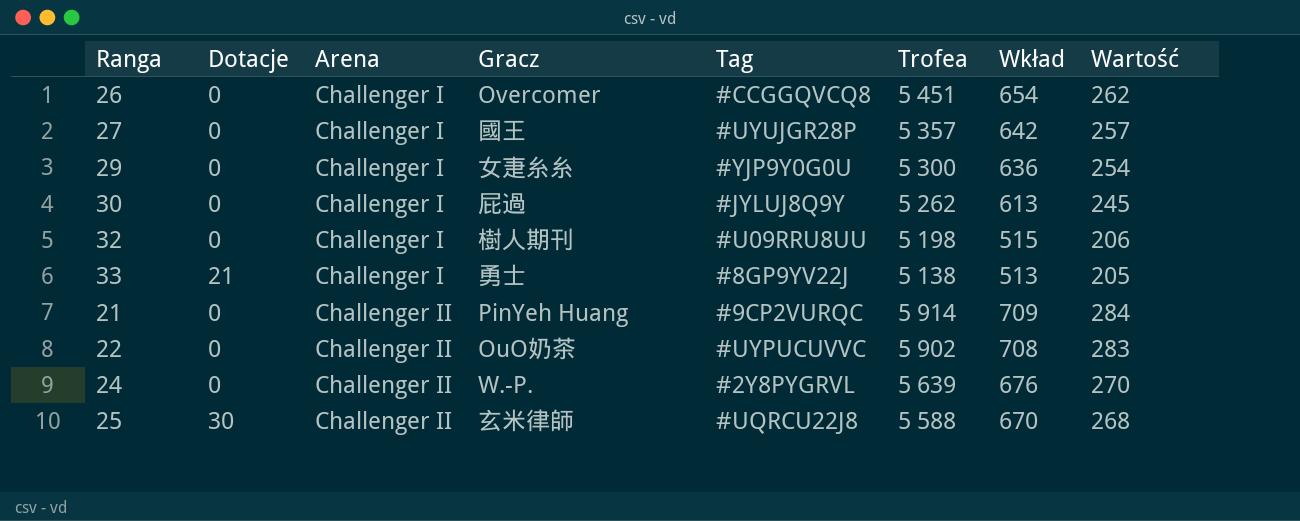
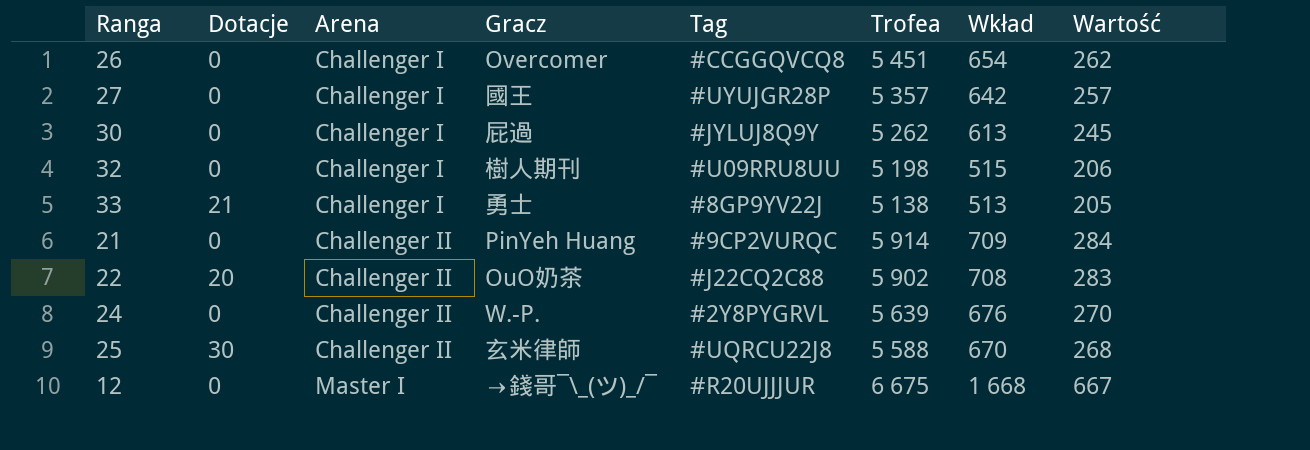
row 29: 0 | Challenger I | 女疌糸糸 | #YJP9Y0G0U | 5 300 | 636 | 254 -> none
22 | Dotacje: 0 -> 20
22 | Tag: #UYPUCUVVC -> #J22CQ2C88
row 12: none -> 0 | Master I | →錢哥¯\_(ツ)_/¯ | #R20UJJJUR | 6 675 | 1 668 | 667

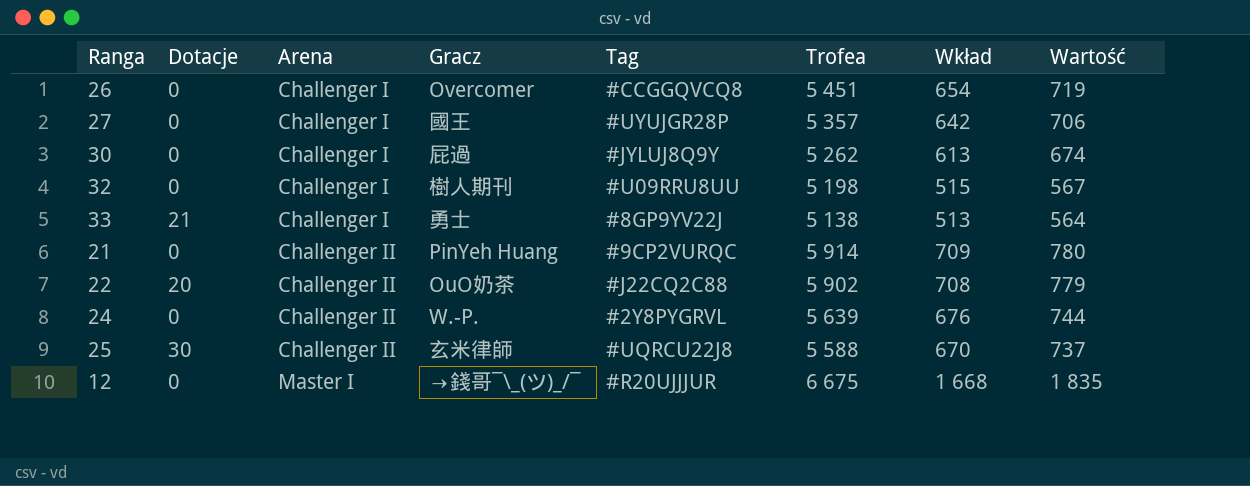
column Wartość | formula: [Wkład] * 0,4 -> [Wkład] * 1,1

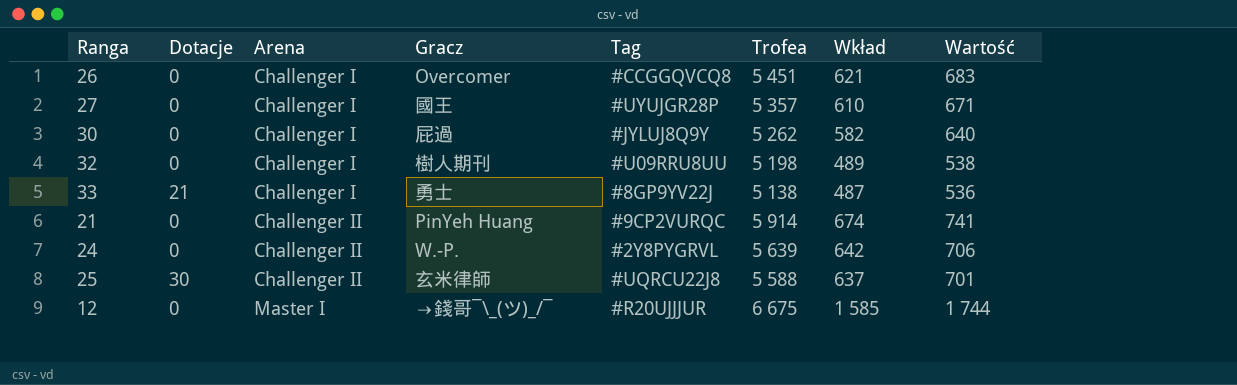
row 22: 20 | Challenger II | OuO奶茶 | #J22CQ2C88 | 5 902 | 708 | 779 -> none
26 | Wkład: 654 -> 621
26 | Wartość: 719 -> 683
27 | Wkład: 642 -> 610
27 | Wartość: 706 -> 671
30 | Wkład: 613 -> 582
30 | Wartość: 674 -> 640
32 | Wkład: 515 -> 489
32 | Wartość: 567 -> 538
33 | Wkład: 513 -> 487
33 | Wartość: 564 -> 536
21 | Wkład: 709 -> 674
21 | Wartość: 780 -> 741
24 | Wkład: 676 -> 642
24 | Wartość: 744 -> 706
25 | Wkład: 670 -> 637
25 | Wartość: 737 -> 701
12 | Wkład: 1 668 -> 1 585
12 | Wartość: 1 835 -> 1 744

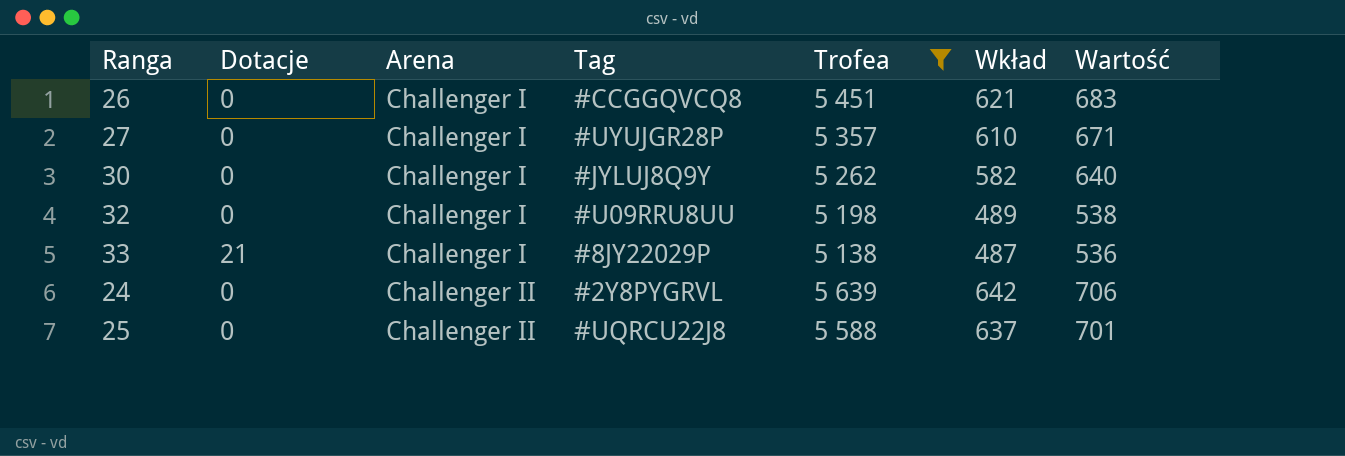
filter: none -> Trofea <= 5 639
column Gracz | position: 4 -> none
33 | Tag: #8GP9YV22J -> #8JY22029P
25 | Dotacje: 30 -> 0

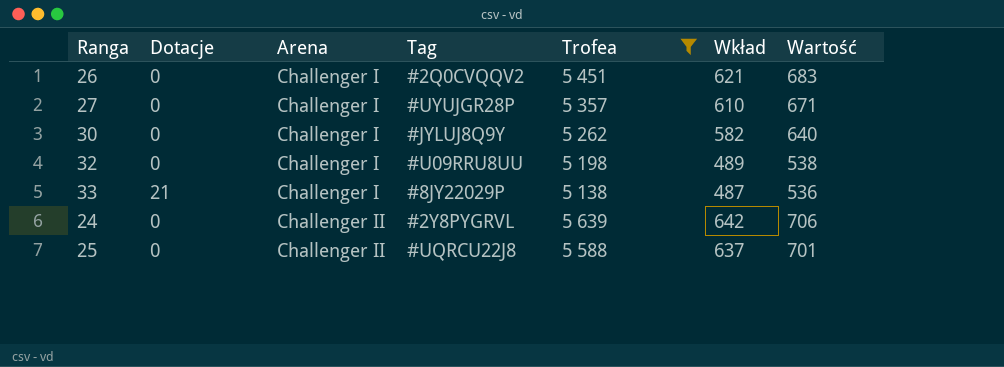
26 | Tag: #CCGGQVCQ8 -> #2Q0CVQQV2

